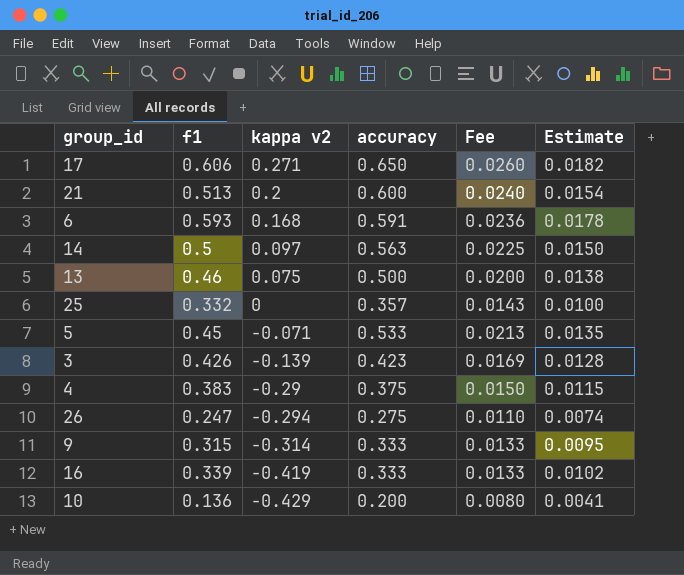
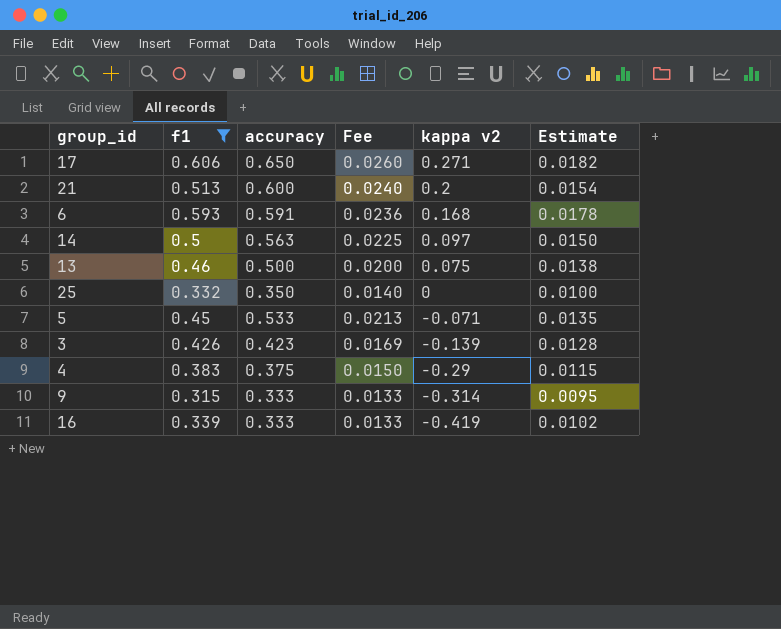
filter: none -> f1 >= 0.315
column kappa v2 | position: 3 -> 5
25 | accuracy: 0.357 -> 0.350
25 | Fee: 0.0143 -> 0.0140

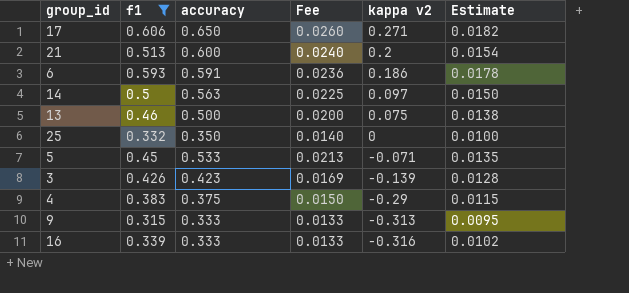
6 | kappa v2: 0.168 -> 0.186
9 | kappa v2: -0.314 -> -0.313
16 | kappa v2: -0.419 -> -0.316

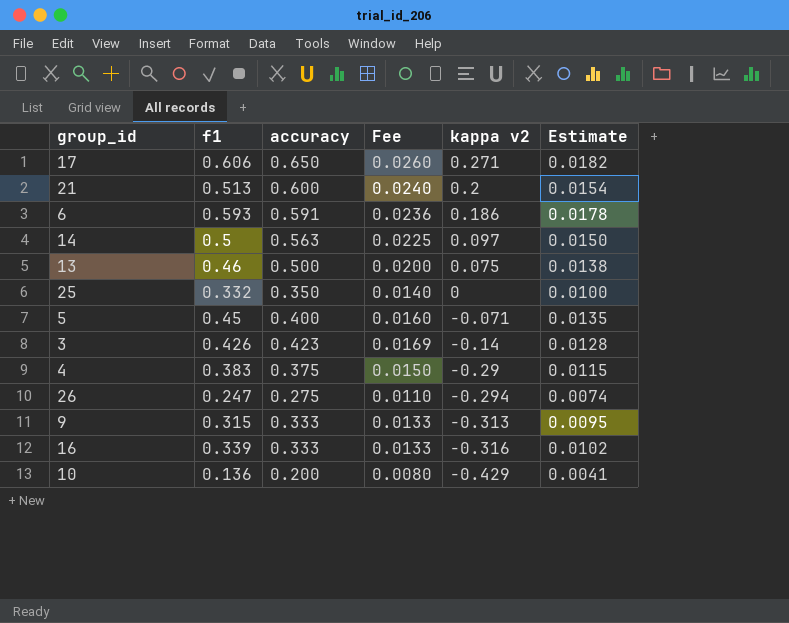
filter: f1 >= 0.315 -> none
5 | accuracy: 0.533 -> 0.400
5 | Fee: 0.0213 -> 0.0160
3 | kappa v2: -0.139 -> -0.14

